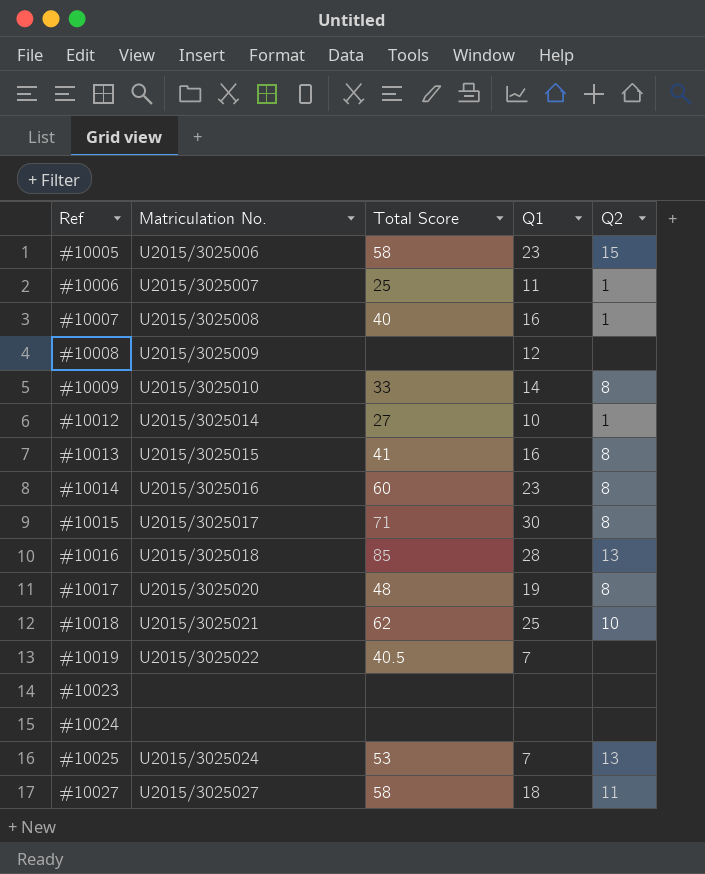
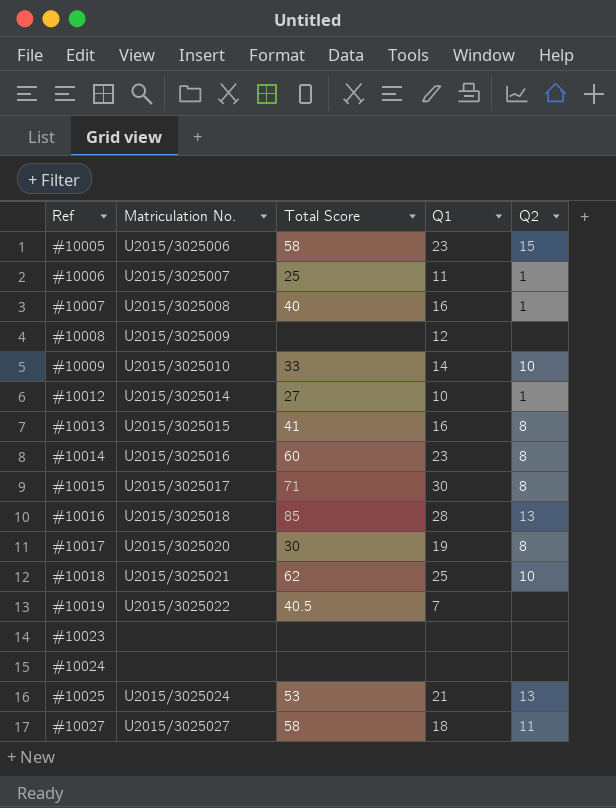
#10009 | Q2: 8 -> 10
#10017 | Total Score: 48 -> 30
#10025 | Q1: 7 -> 21

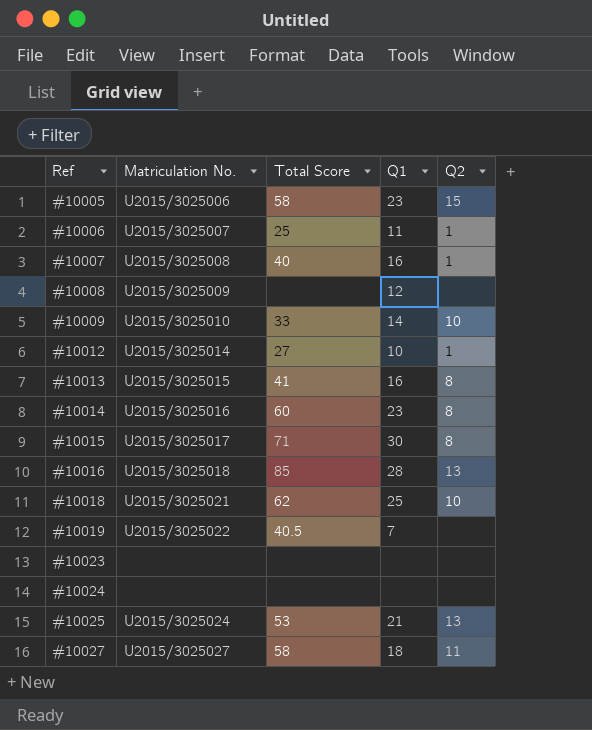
row #10017: U2015/3025020 | 30 | 19 | 8 -> none

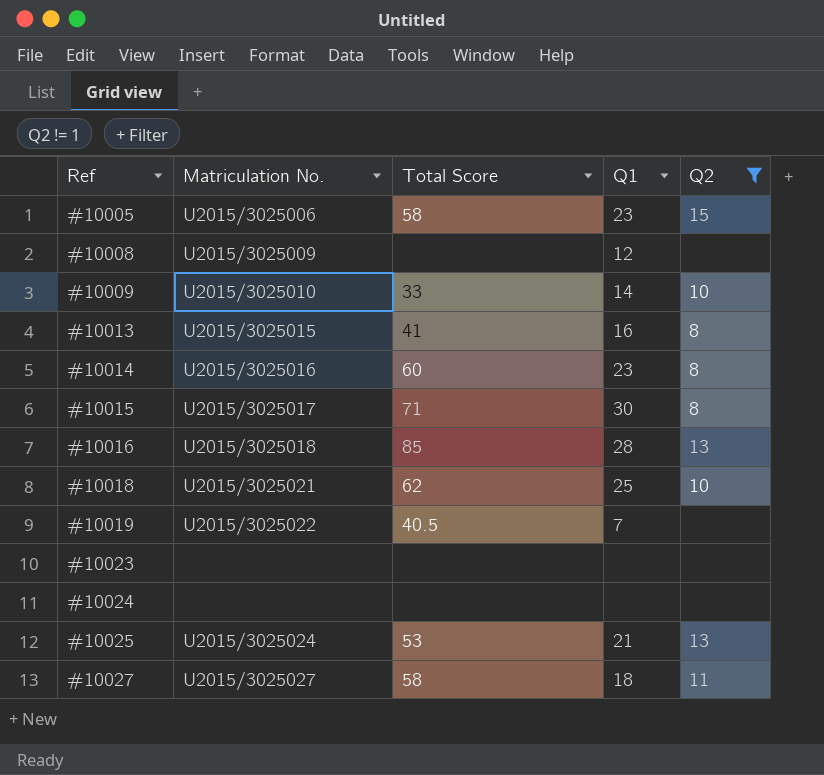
filter: none -> Q2 != 1

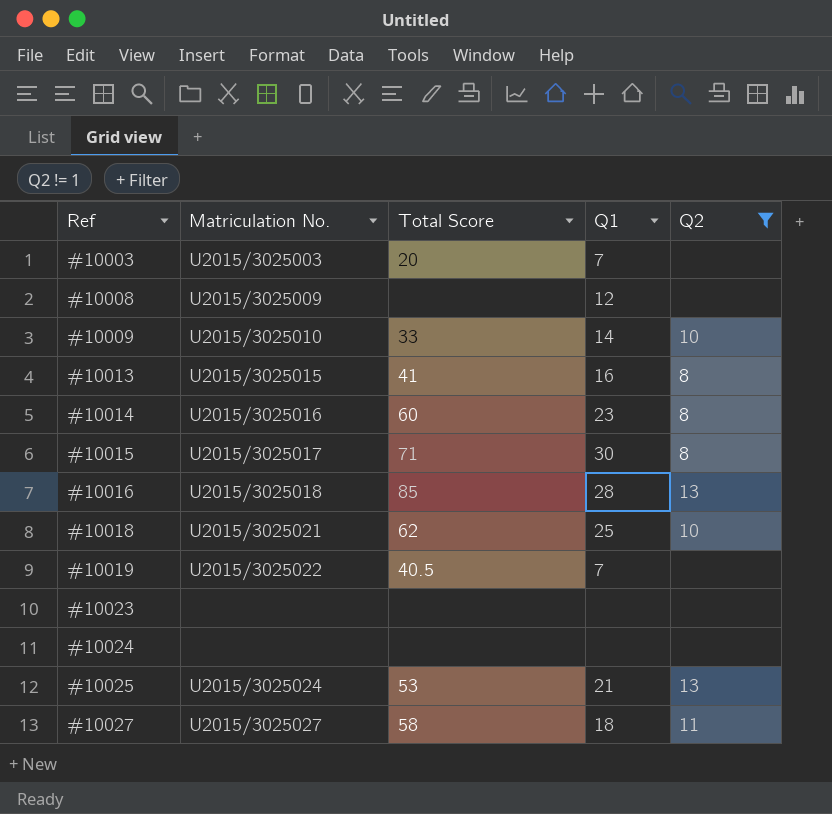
row #10005: U2015/3025006 | 58 | 23 | 15 -> none
row #10003: none -> U2015/3025003 | 20 | 7 | none

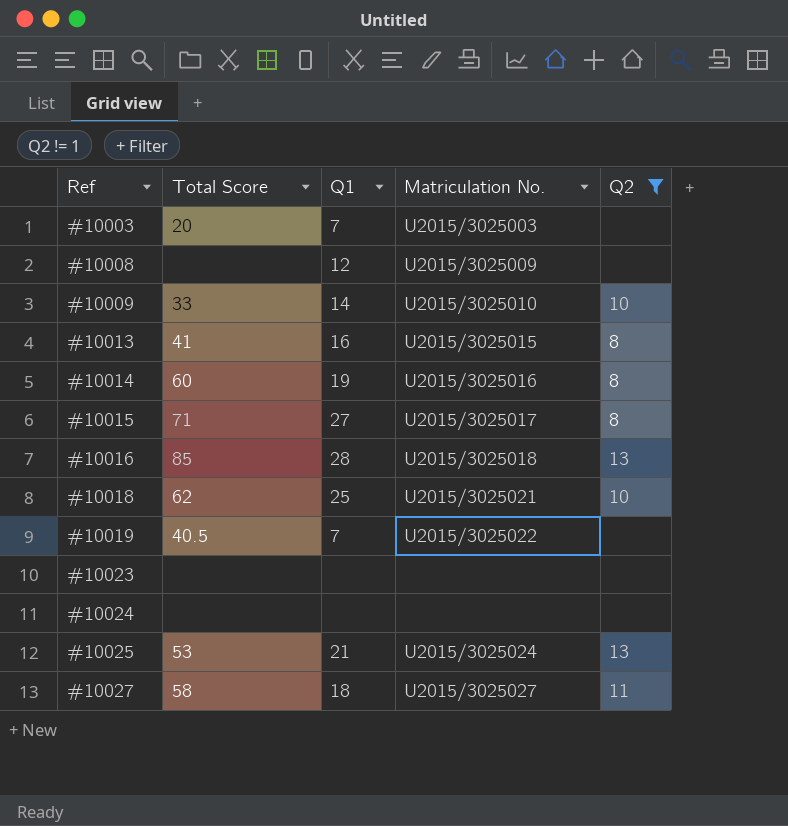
column Matriculation No. | position: 2 -> 4
#10014 | Q1: 23 -> 19
#10015 | Q1: 30 -> 27

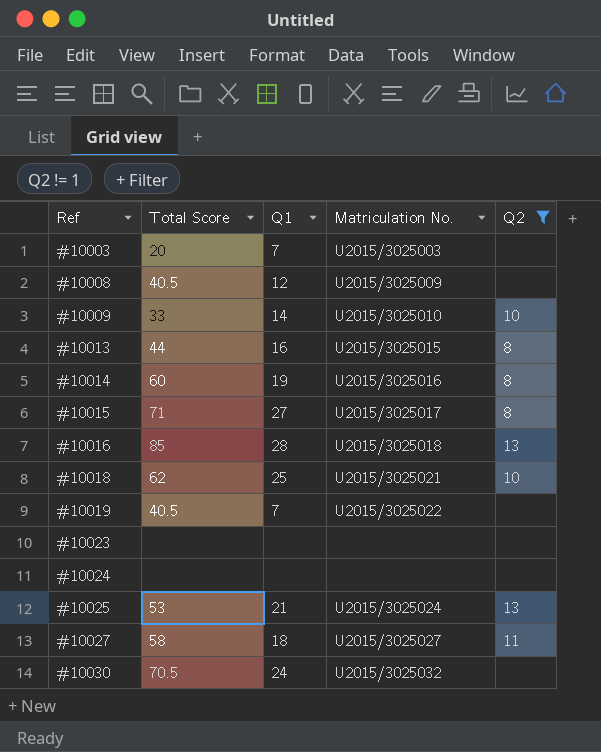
#10008 | Total Score: none -> 40.5
#10013 | Total Score: 41 -> 44
row #10030: none -> 70.5 | 24 | U2015/3025032 | none

